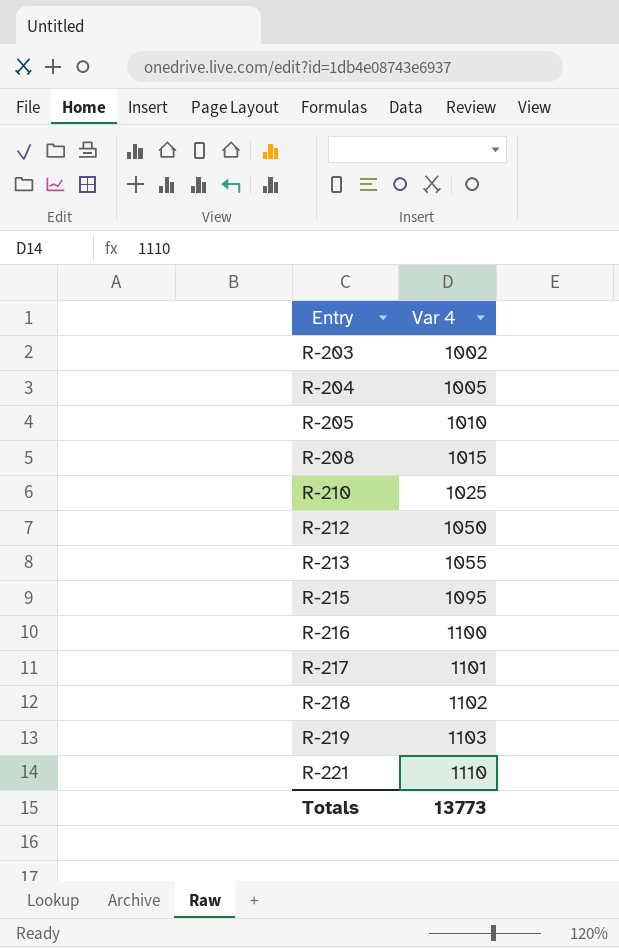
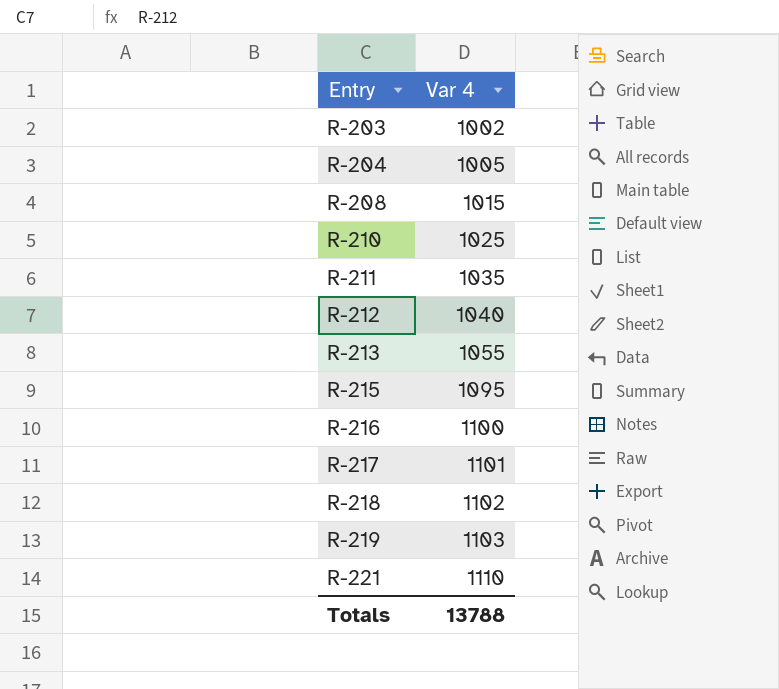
row R-205: 1010 -> none
row R-211: none -> 1035
R-212 | Var 4: 1050 -> 1040
Totals | Var 4: 13773 -> 13788

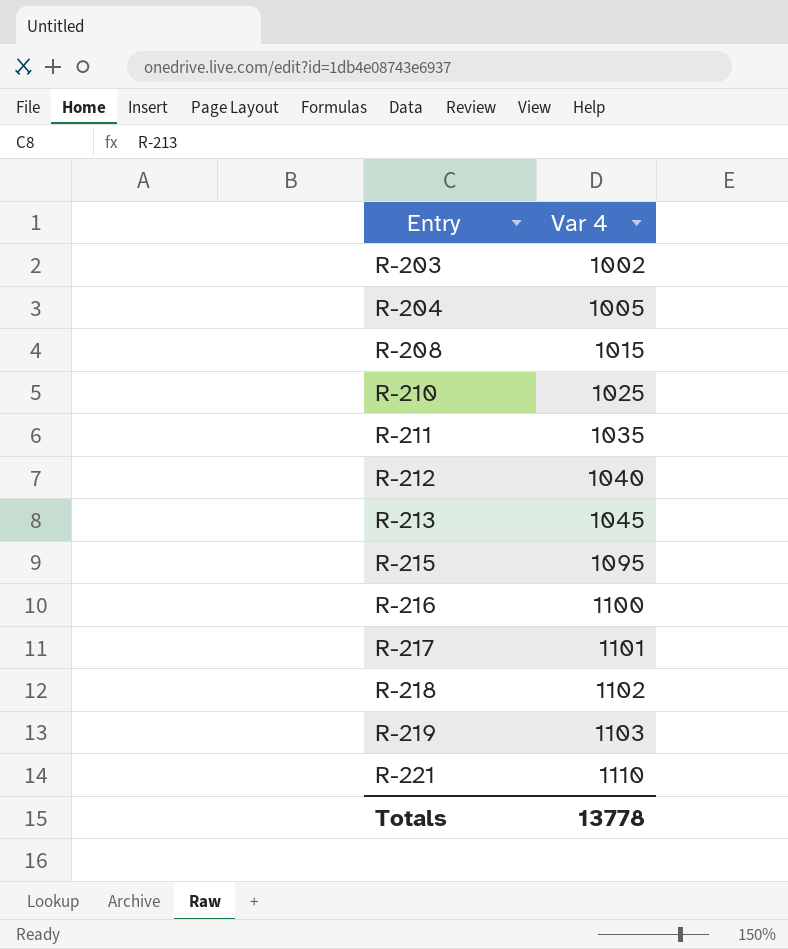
R-213 | Var 4: 1055 -> 1045
Totals | Var 4: 13788 -> 13778

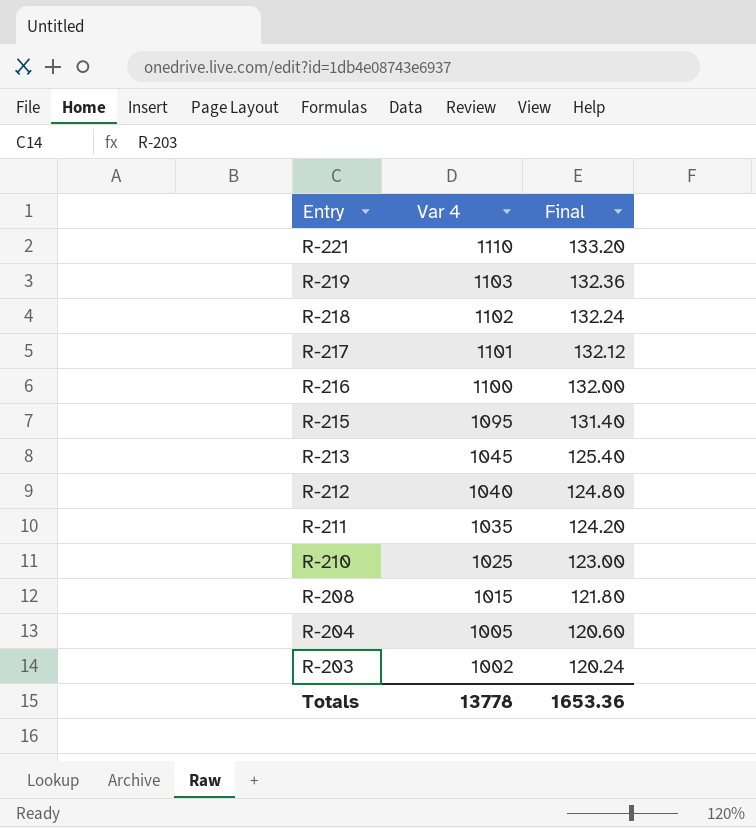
row order: Entry ascending -> Entry descending
column Final | formula: none -> [Var 4] * 0.12

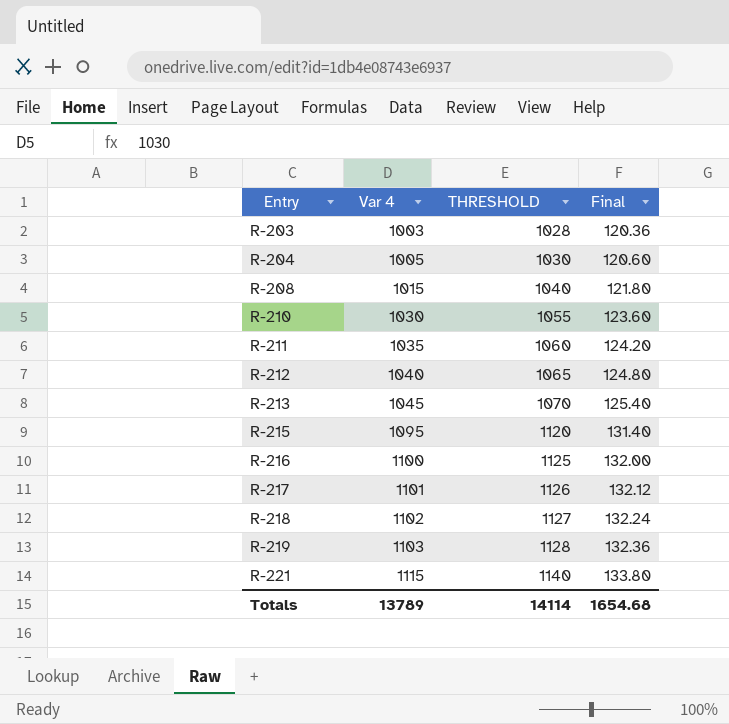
row order: Entry descending -> Entry ascending
column THRESHOLD | formula: none -> [Var 4] + 25
R-203 | Var 4: 1002 -> 1003
R-203 | Final: 120.24 -> 120.36
R-210 | Var 4: 1025 -> 1030
R-210 | Final: 123.00 -> 123.60
R-221 | Var 4: 1110 -> 1115
R-221 | Final: 133.20 -> 133.80
Totals | Var 4: 13778 -> 13789
Totals | Final: 1653.36 -> 1654.68

